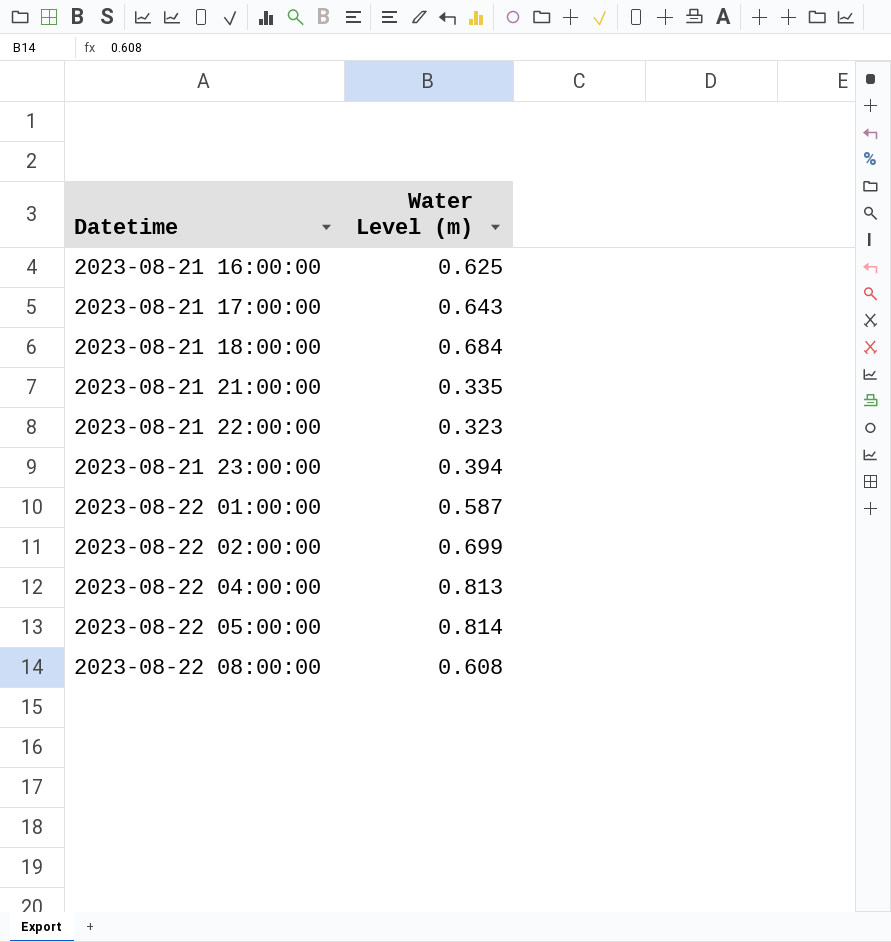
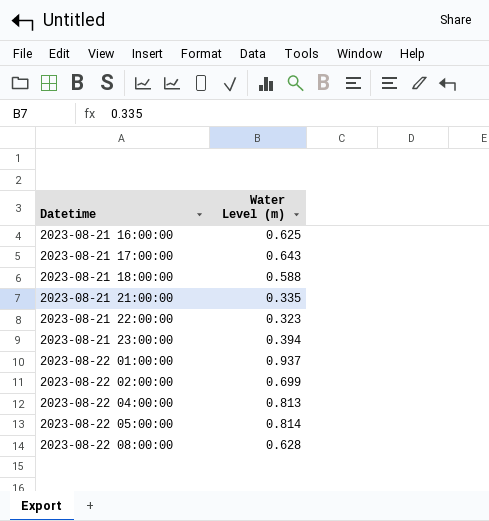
2023-08-21 18:00:00 | Water Level (m): 0.684 -> 0.588
2023-08-22 01:00:00 | Water Level (m): 0.587 -> 0.937
2023-08-22 08:00:00 | Water Level (m): 0.608 -> 0.628

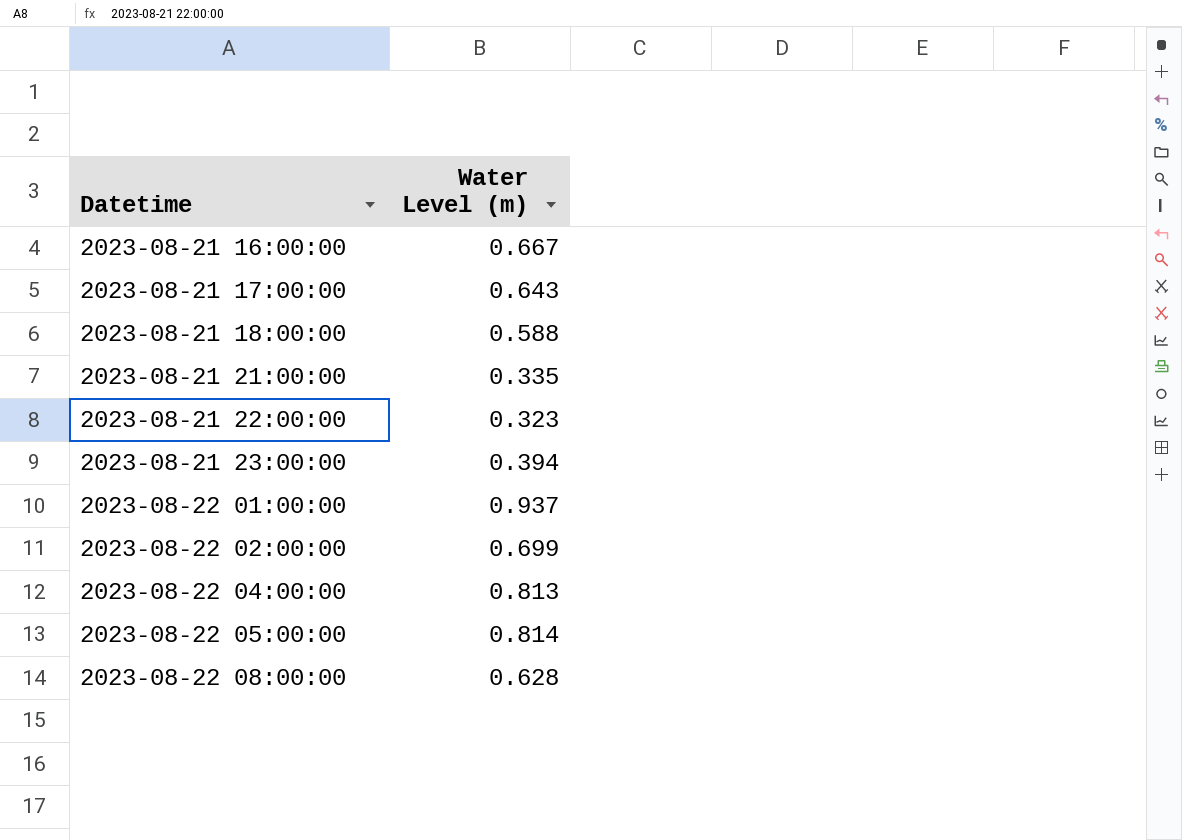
2023-08-21 16:00:00 | Water Level (m): 0.625 -> 0.667

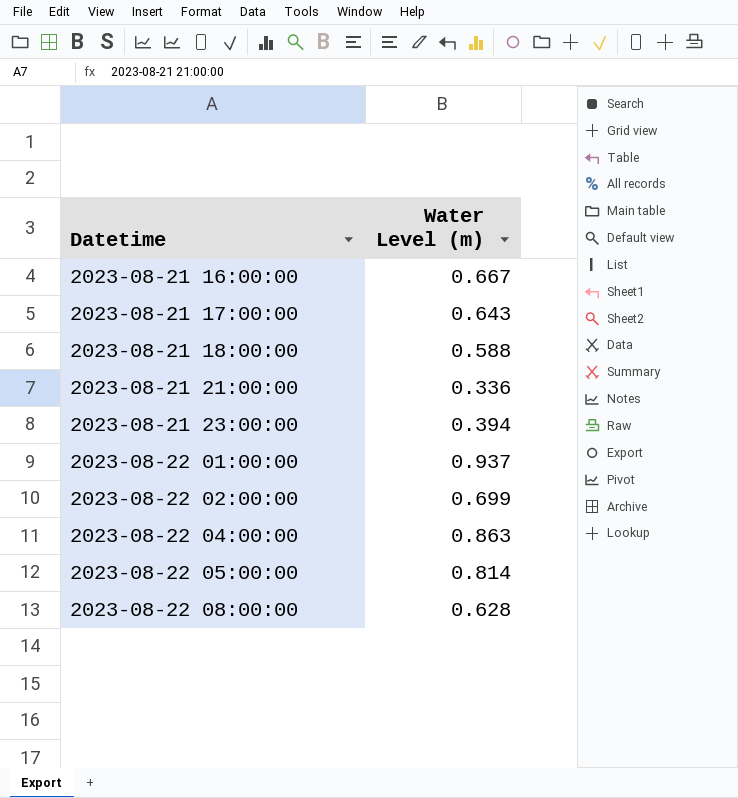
row 2023-08-21 22:00:00: 0.323 -> none
2023-08-21 21:00:00 | Water Level (m): 0.335 -> 0.336
2023-08-22 04:00:00 | Water Level (m): 0.813 -> 0.863

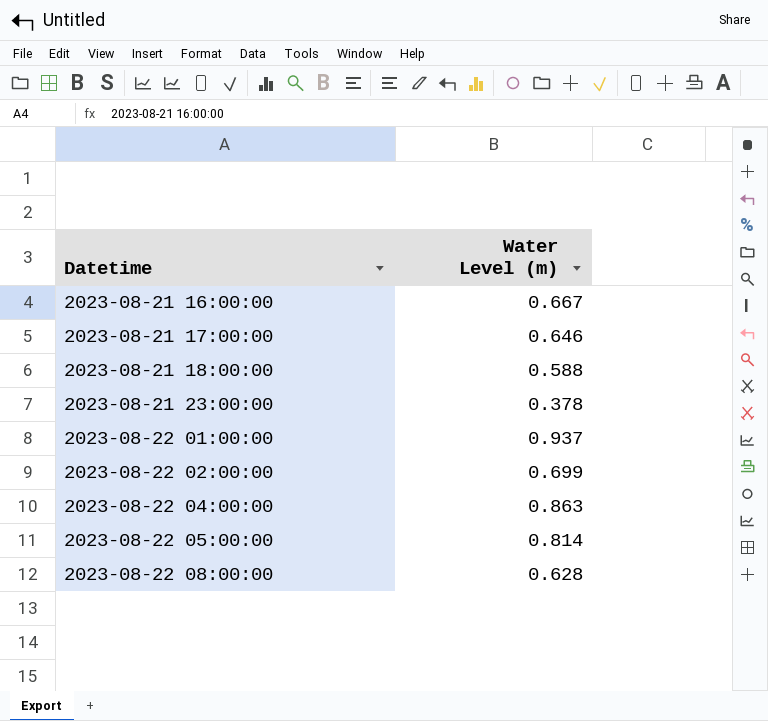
row 2023-08-21 21:00:00: 0.336 -> none
2023-08-21 17:00:00 | Water Level (m): 0.643 -> 0.646
2023-08-21 23:00:00 | Water Level (m): 0.394 -> 0.378

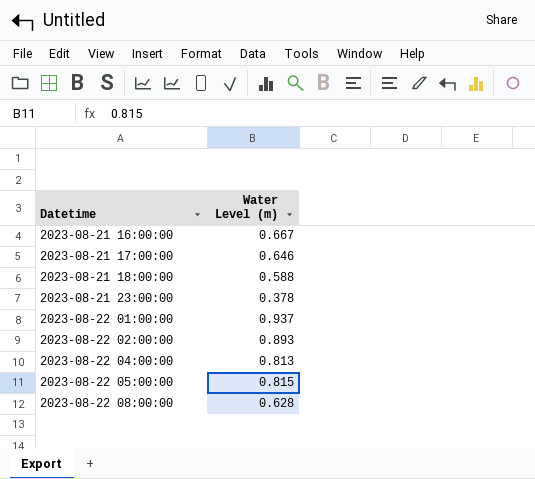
2023-08-22 02:00:00 | Water Level (m): 0.699 -> 0.893
2023-08-22 04:00:00 | Water Level (m): 0.863 -> 0.813
2023-08-22 05:00:00 | Water Level (m): 0.814 -> 0.815

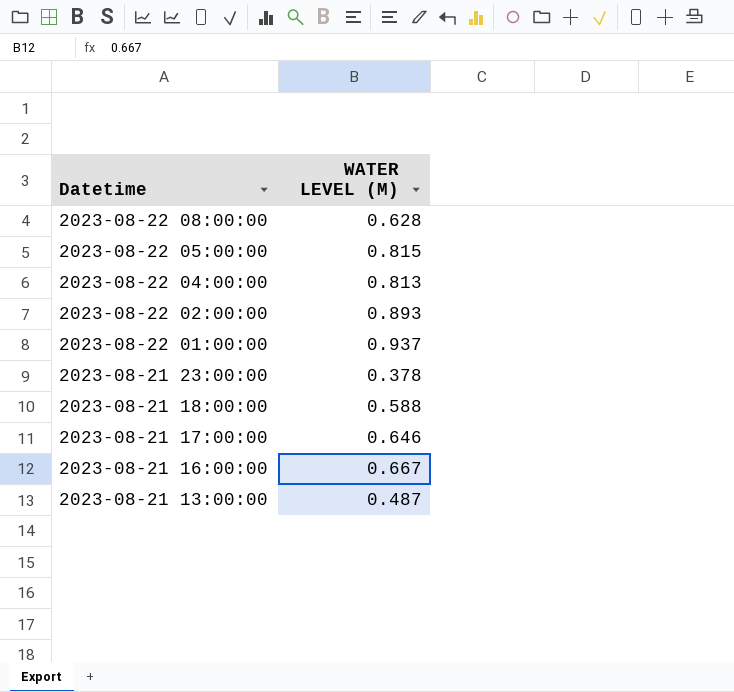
row order: Datetime ascending -> Datetime descending
column name: Water Level (m) -> WATER LEVEL (M)
row 2023-08-21 13:00:00: none -> 0.487

